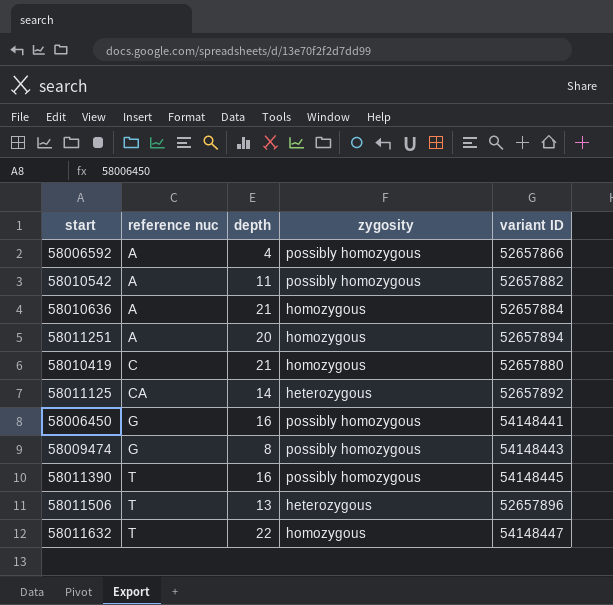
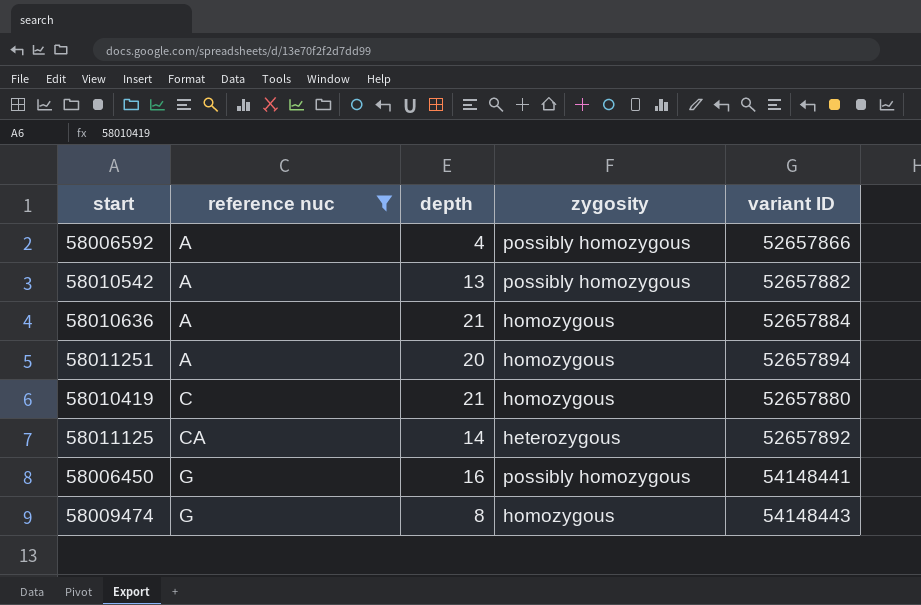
filter: none -> reference nuc != T
58010542 | depth: 11 -> 13
58009474 | zygosity: possibly homozygous -> homozygous

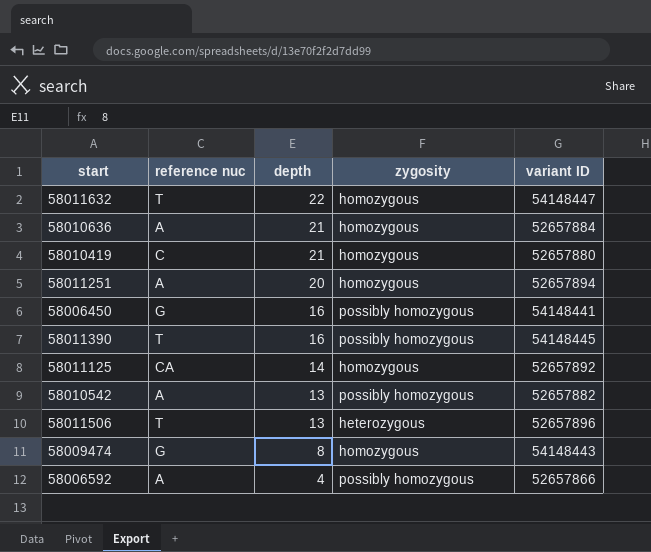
filter: reference nuc != T -> none
row order: reference nuc ascending -> depth descending
58011125 | zygosity: heterozygous -> homozygous

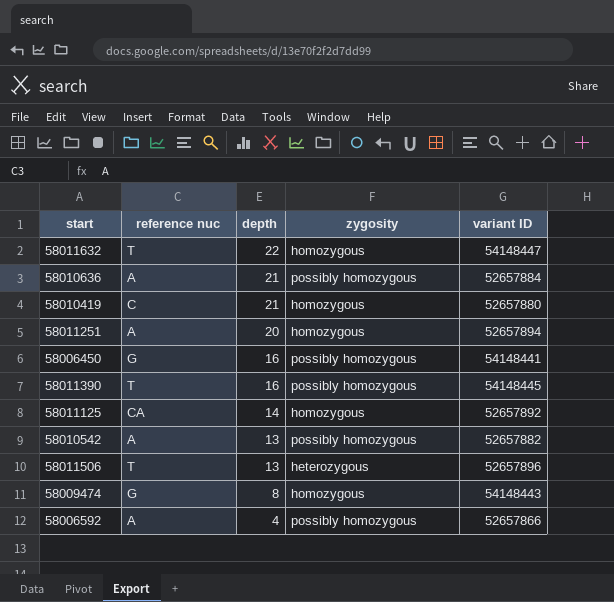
58010636 | zygosity: homozygous -> possibly homozygous

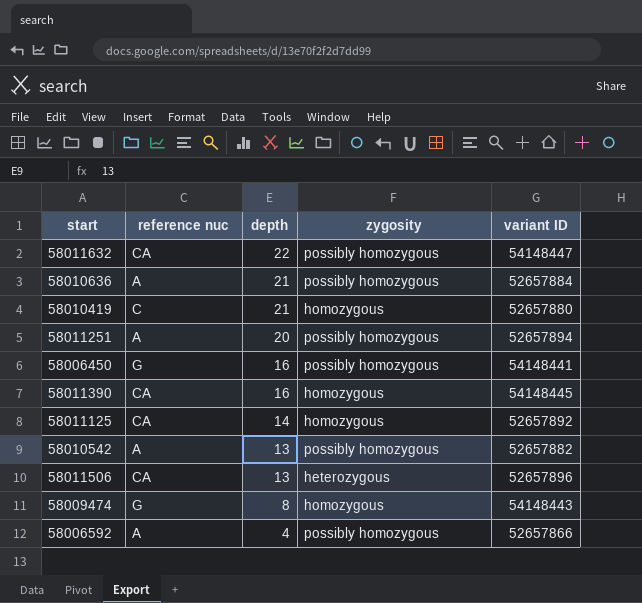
58011632 | reference nuc: T -> CA
58011632 | zygosity: homozygous -> possibly homozygous
58011251 | zygosity: homozygous -> possibly homozygous
58011390 | reference nuc: T -> CA
58011390 | zygosity: possibly homozygous -> homozygous
58011506 | reference nuc: T -> CA

